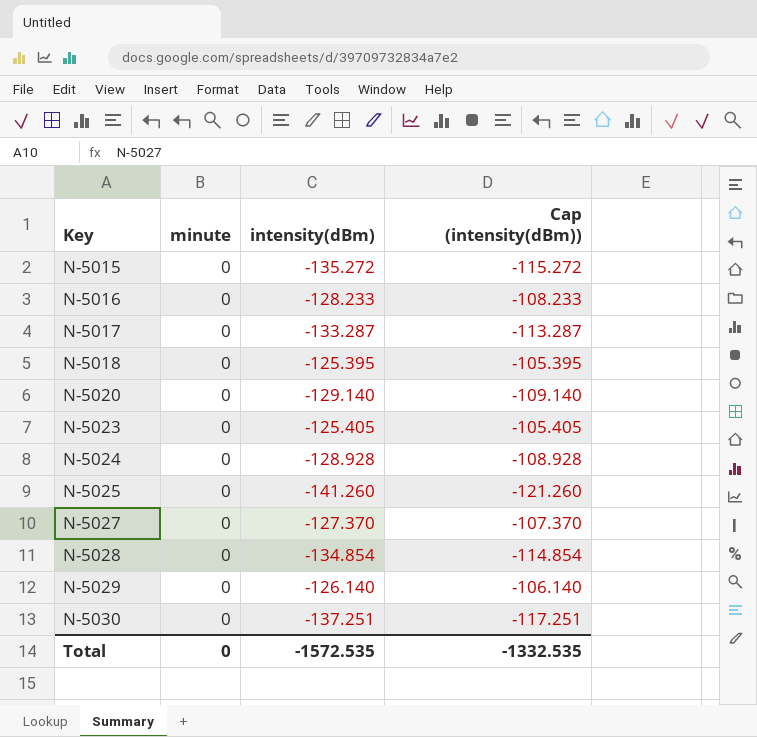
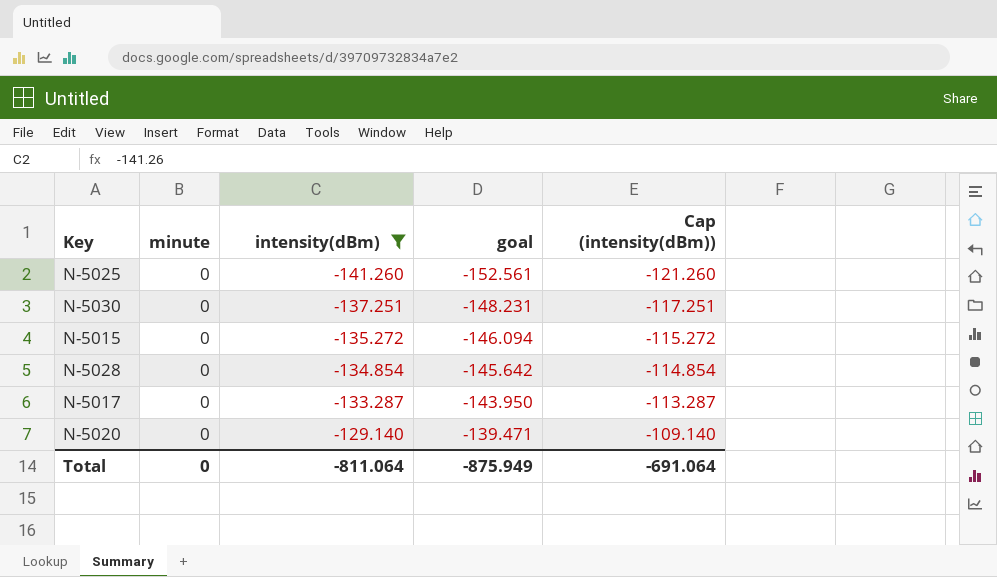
filter: none -> intensity(dBm) <= -129.140
row order: Key ascending -> intensity(dBm) ascending
column goal | formula: none -> [intensity(dBm)] * 1.08
Total | intensity(dBm): -1572.535 -> -811.064
Total | Cap (intensity(dBm)): -1332.535 -> -691.064

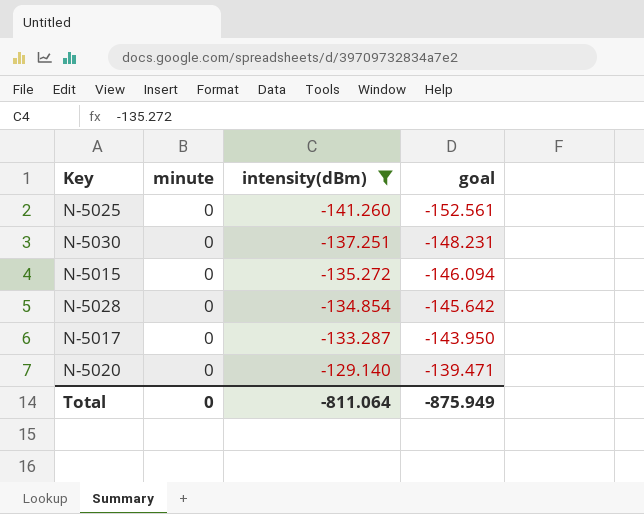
column Cap (intensity(dBm)) | formula: [intensity(dBm)] + 20 -> none

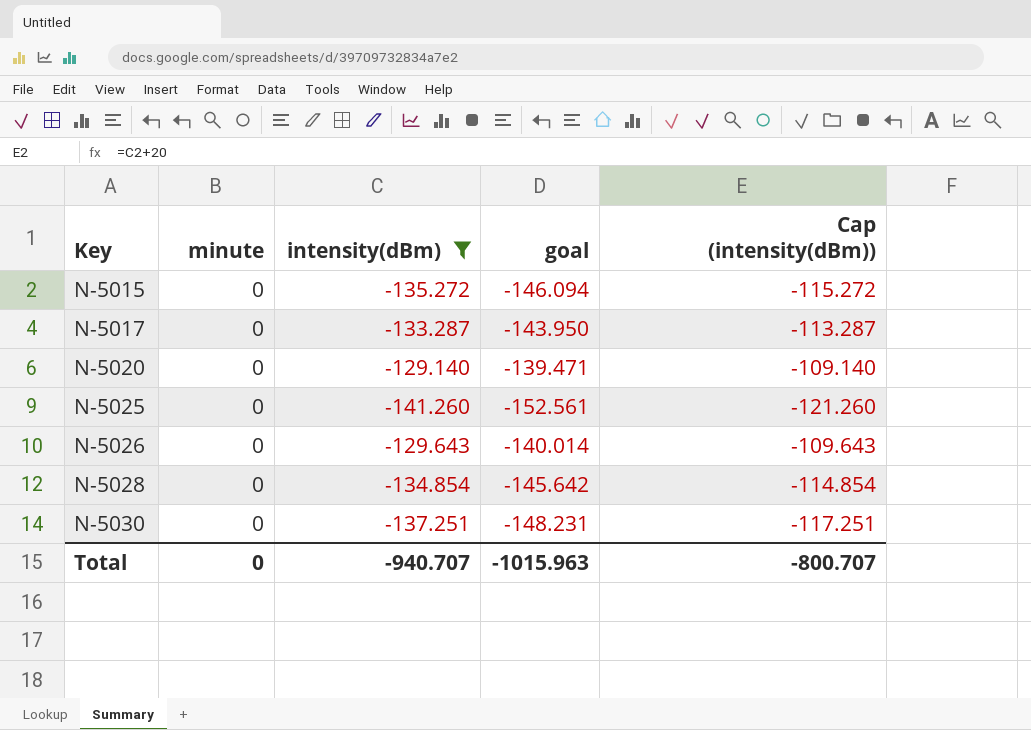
row order: intensity(dBm) ascending -> Key ascending
column Cap (intensity(dBm)) | formula: none -> [intensity(dBm)] + 20
row N-5026: none -> 0 | -129.643 | -140.014 | -109.643
Total | intensity(dBm): -811.064 -> -940.707
Total | goal: -875.949 -> -1015.963

